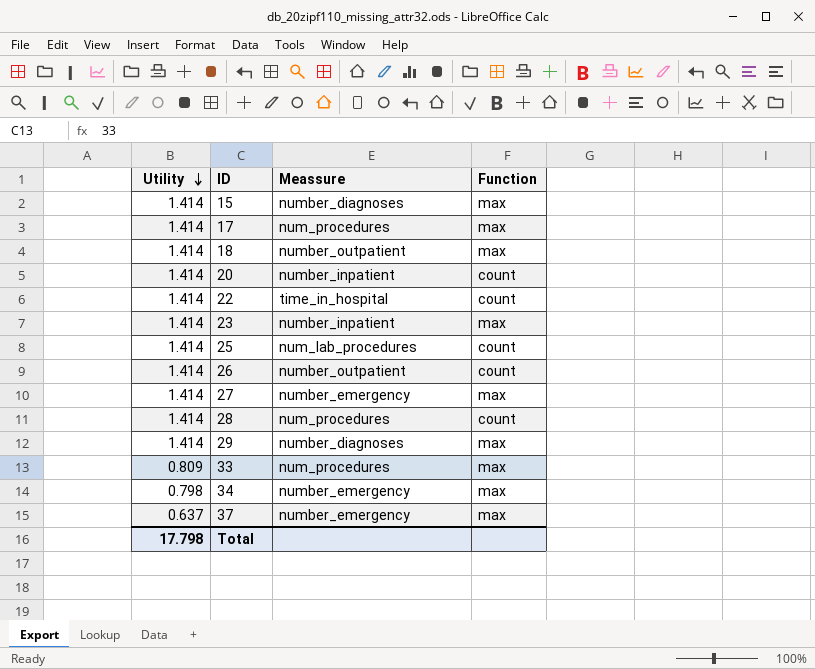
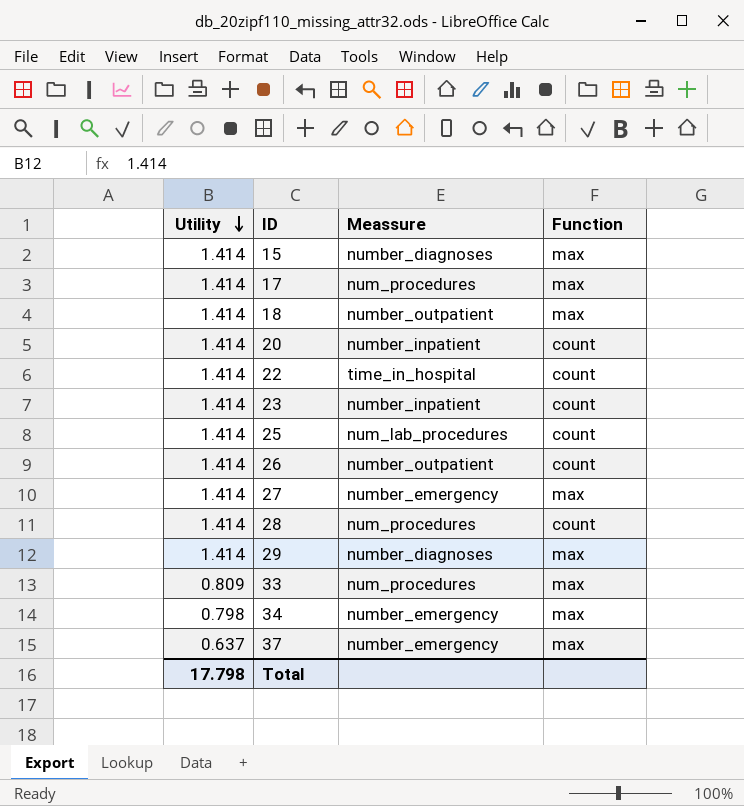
23 | Function: max -> count

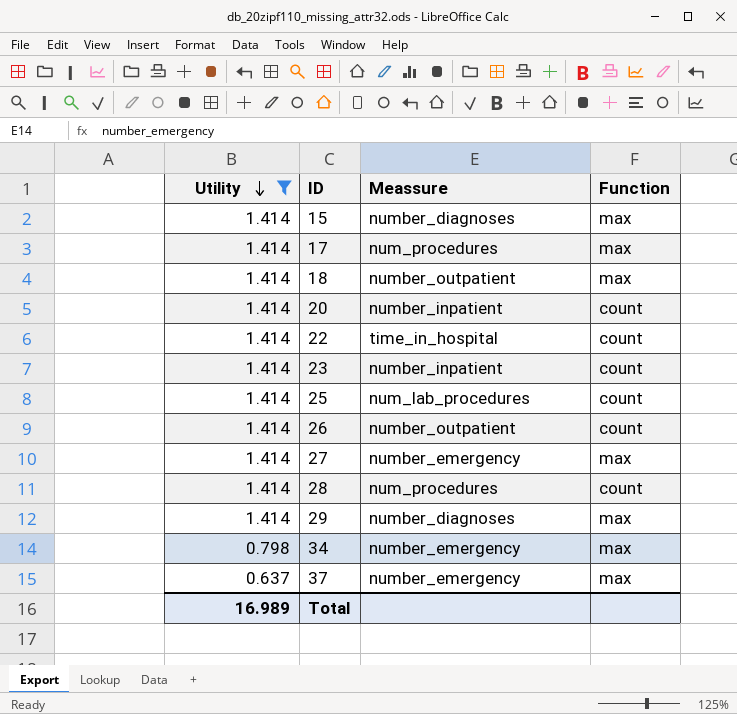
filter: none -> Utility != 0.809
Total | Utility: 17.798 -> 16.989

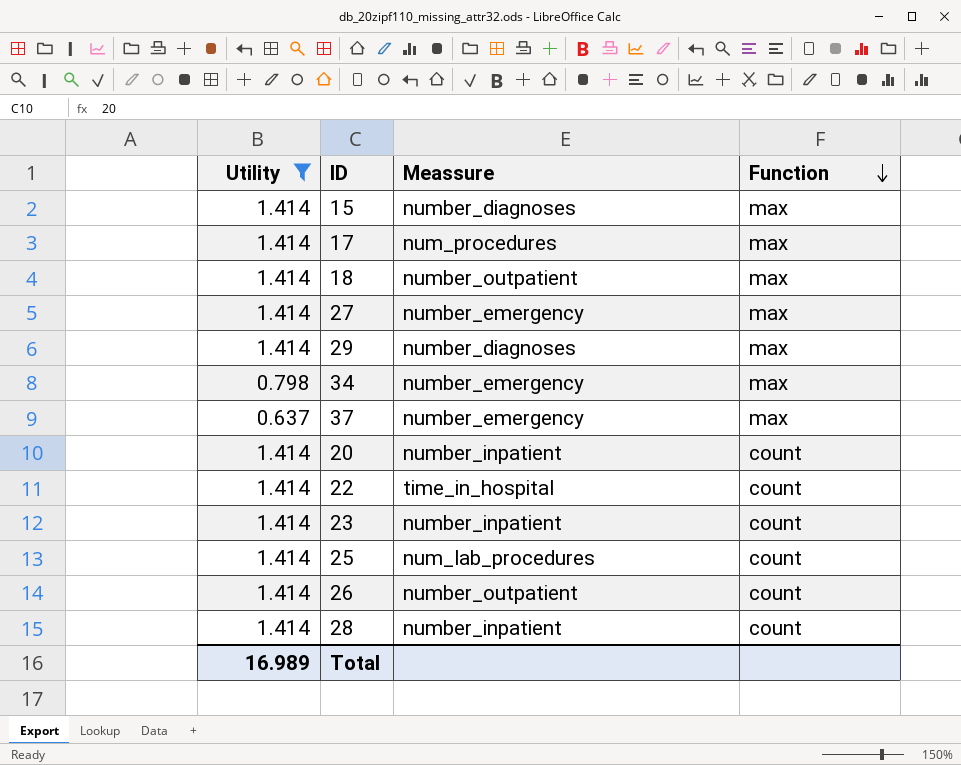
row order: Utility descending -> Function descending
28 | Meassure: num_procedures -> number_inpatient

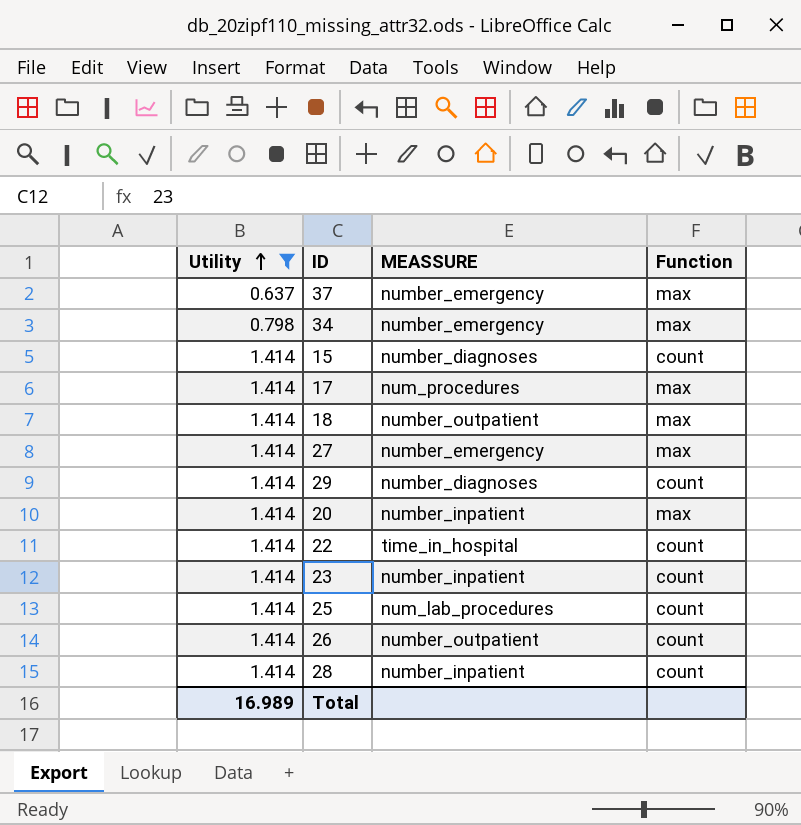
row order: Function descending -> Utility ascending
column name: Meassure -> MEASSURE
15 | Function: max -> count
29 | Function: max -> count
20 | Function: count -> max

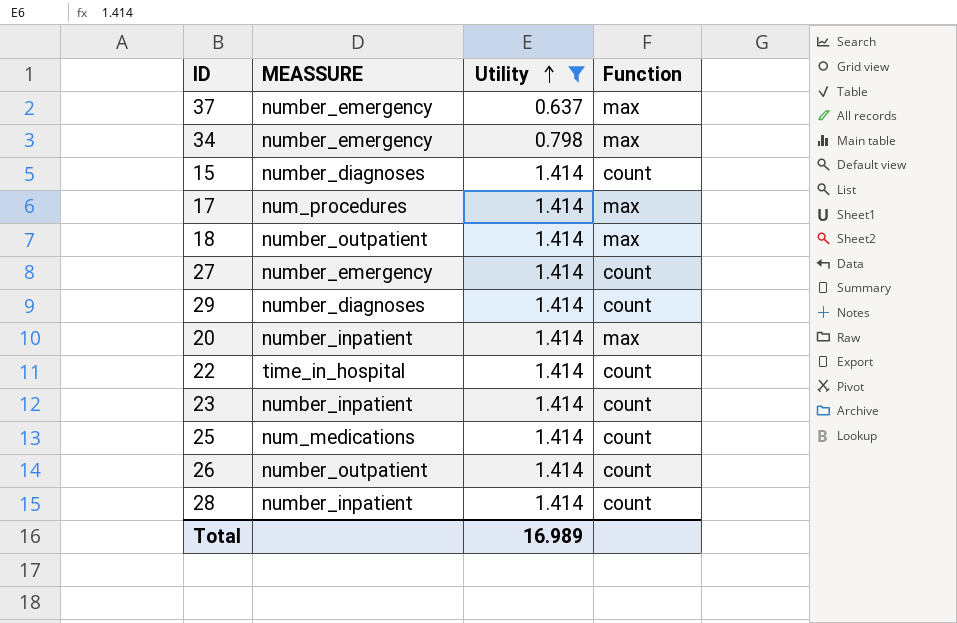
column Utility | position: 1 -> 3
27 | Function: max -> count
25 | MEASSURE: num_lab_procedures -> num_medications

